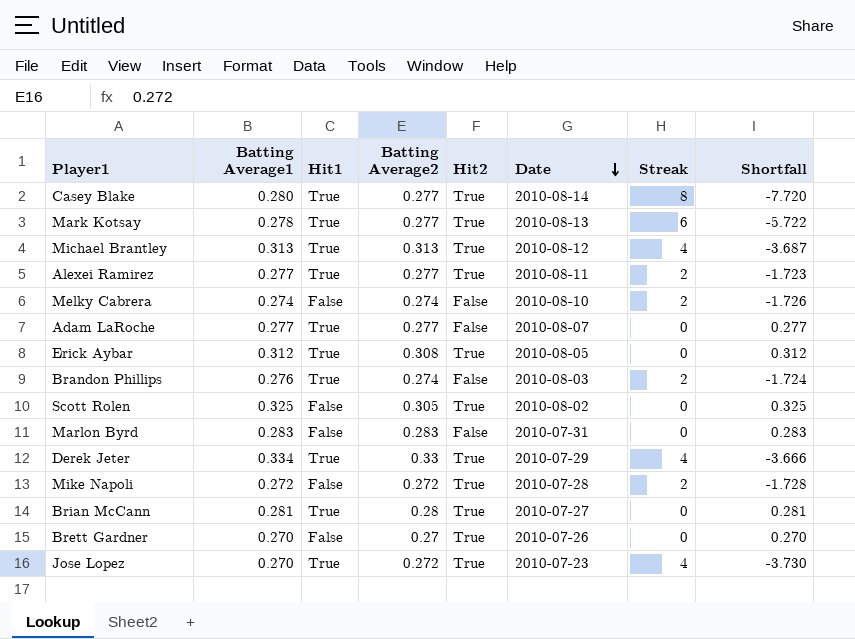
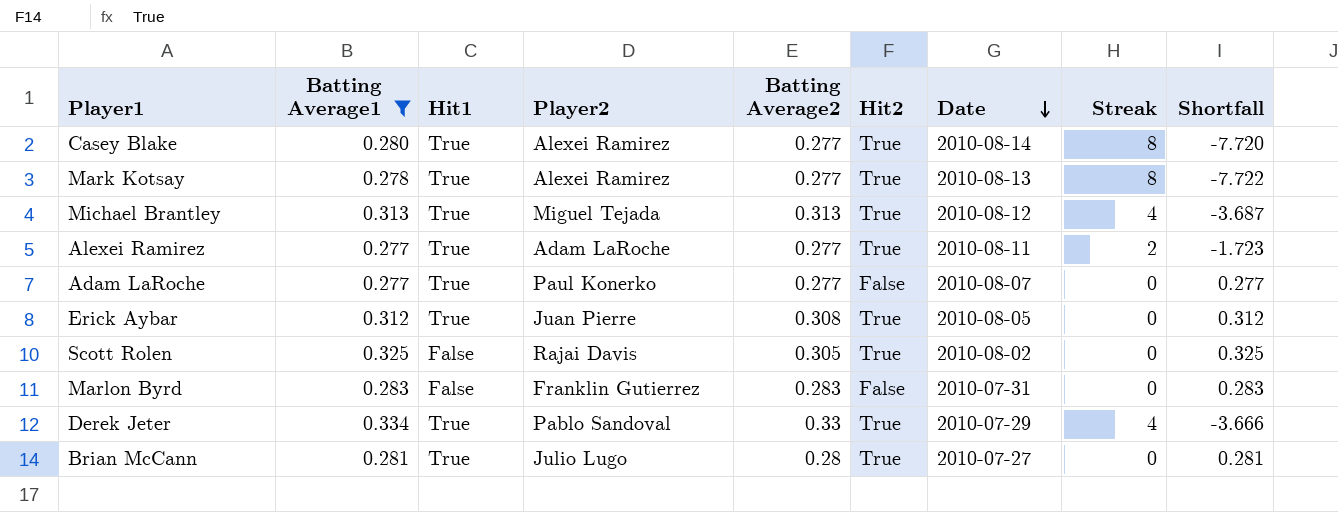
filter: none -> Batting Average1 >= 0.277
column Player2 | position: none -> 4
Mark Kotsay | Streak: 6 -> 8
Mark Kotsay | Shortfall: -5.722 -> -7.722

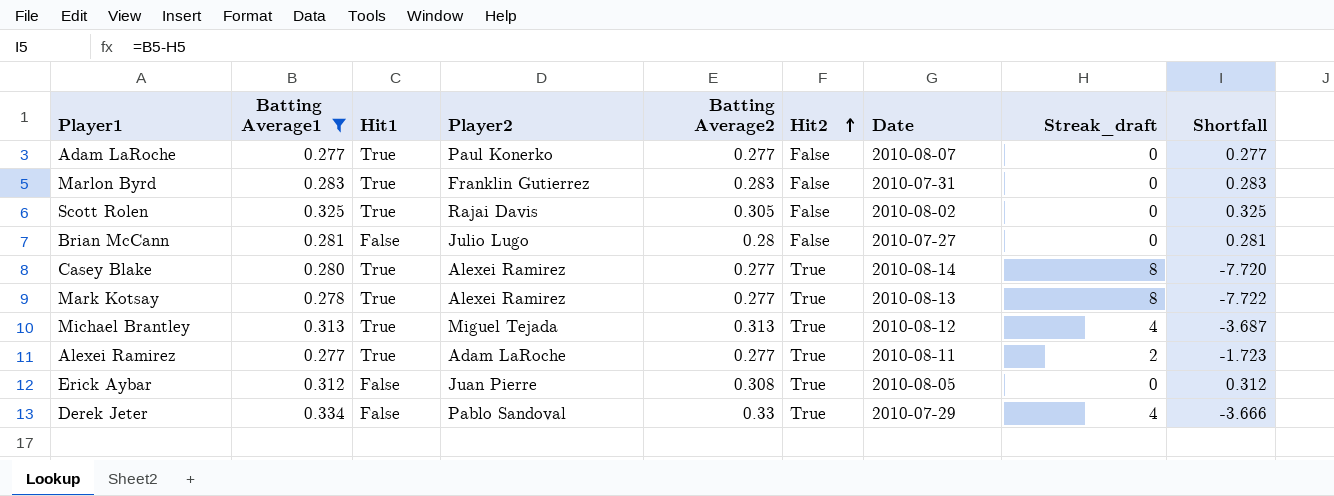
row order: Date descending -> Hit2 ascending
column name: Streak -> Streak_draft
Marlon Byrd | Hit1: False -> True
Scott Rolen | Hit1: False -> True
Scott Rolen | Hit2: True -> False
Brian McCann | Hit1: True -> False
Brian McCann | Hit2: True -> False
Erick Aybar | Hit1: True -> False
Derek Jeter | Hit1: True -> False

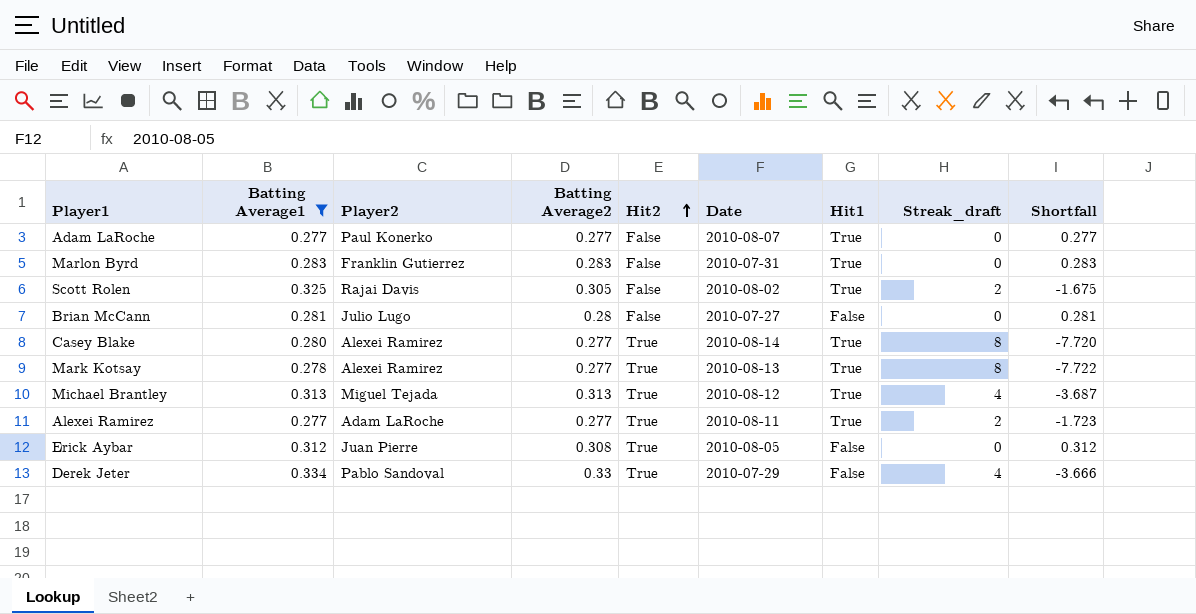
column Hit1 | position: 3 -> 7
Scott Rolen | Streak_draft: 0 -> 2
Scott Rolen | Shortfall: 0.325 -> -1.675

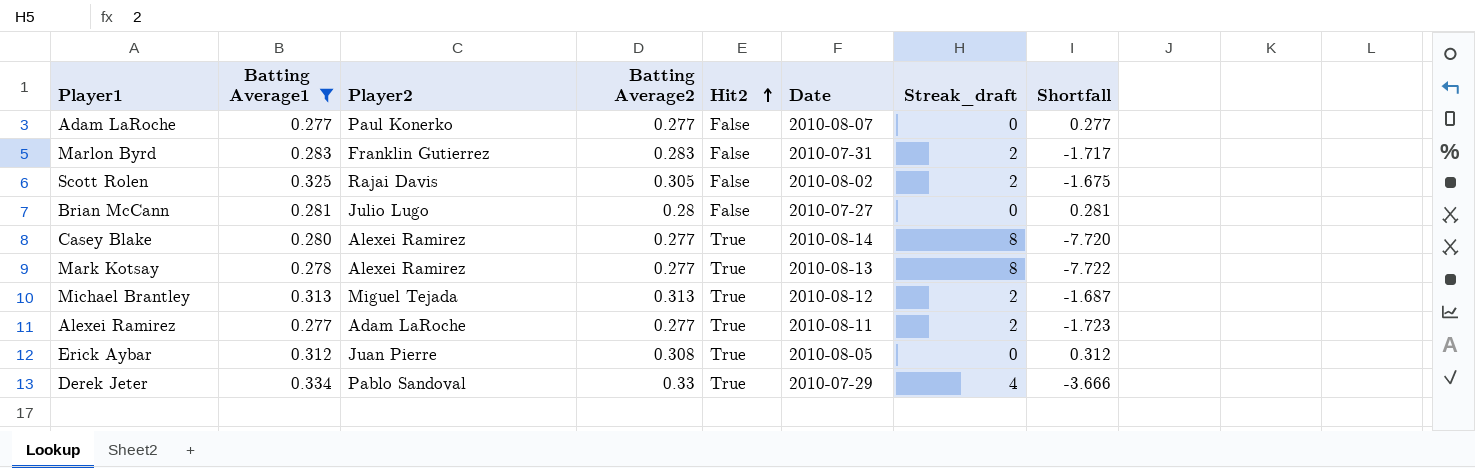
column Hit1 | position: 7 -> none
Marlon Byrd | Streak_draft: 0 -> 2
Marlon Byrd | Shortfall: 0.283 -> -1.717
Michael Brantley | Streak_draft: 4 -> 2
Michael Brantley | Shortfall: -3.687 -> -1.687

